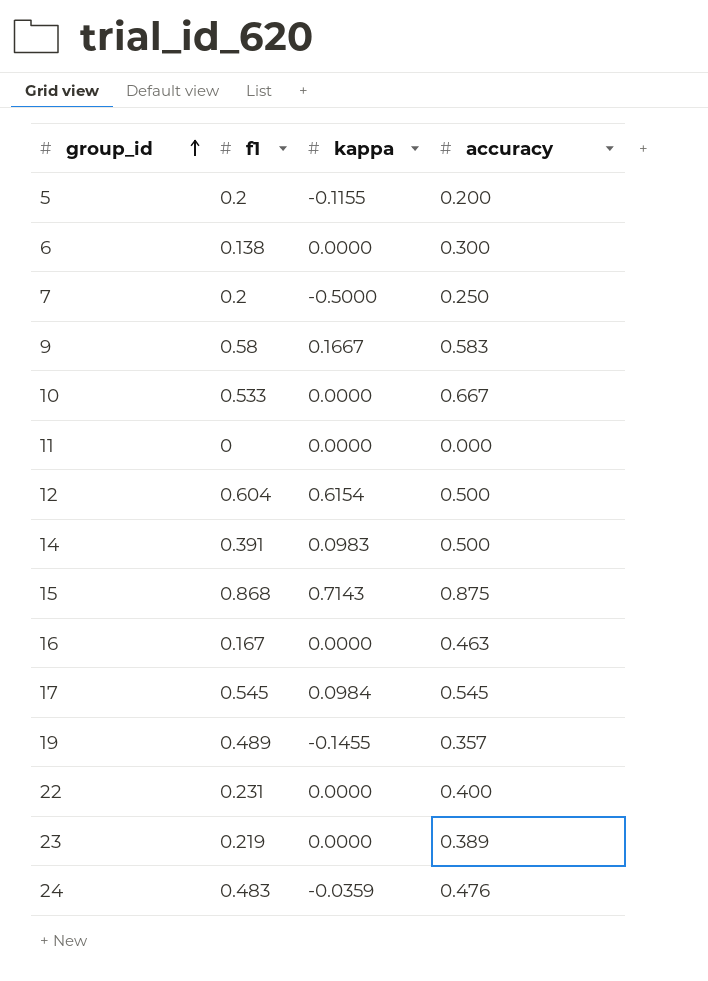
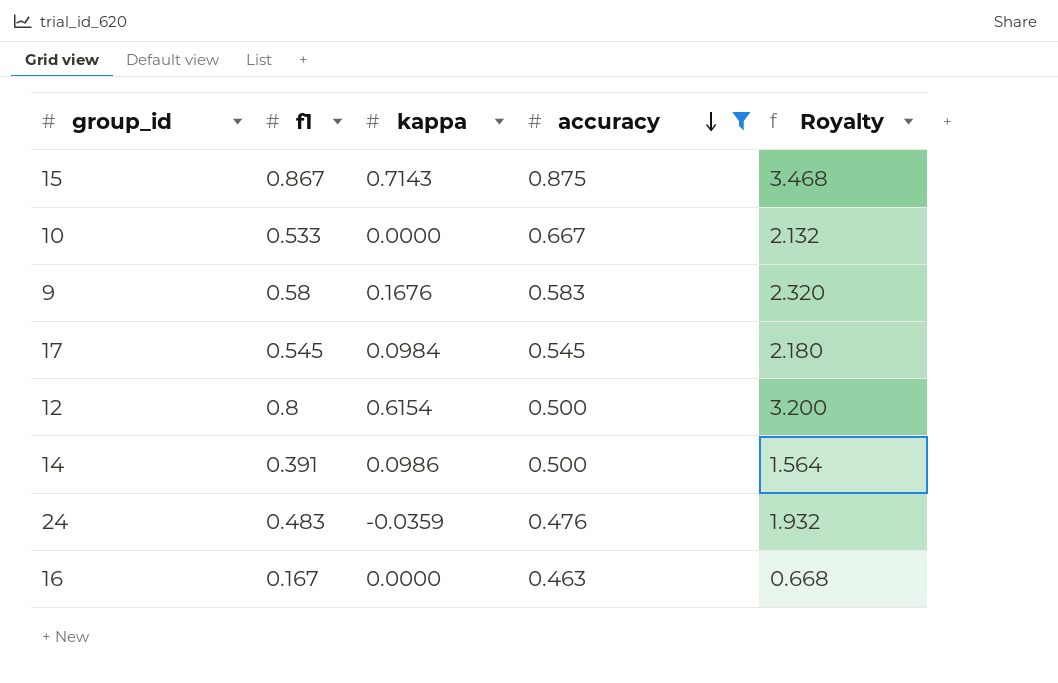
filter: none -> accuracy >= 0.463
row order: group_id ascending -> accuracy descending
column Royalty | formula: none -> [f1] * 4
15 | f1: 0.868 -> 0.867
9 | kappa: 0.1667 -> 0.1676
12 | f1: 0.604 -> 0.8
14 | kappa: 0.0983 -> 0.0986

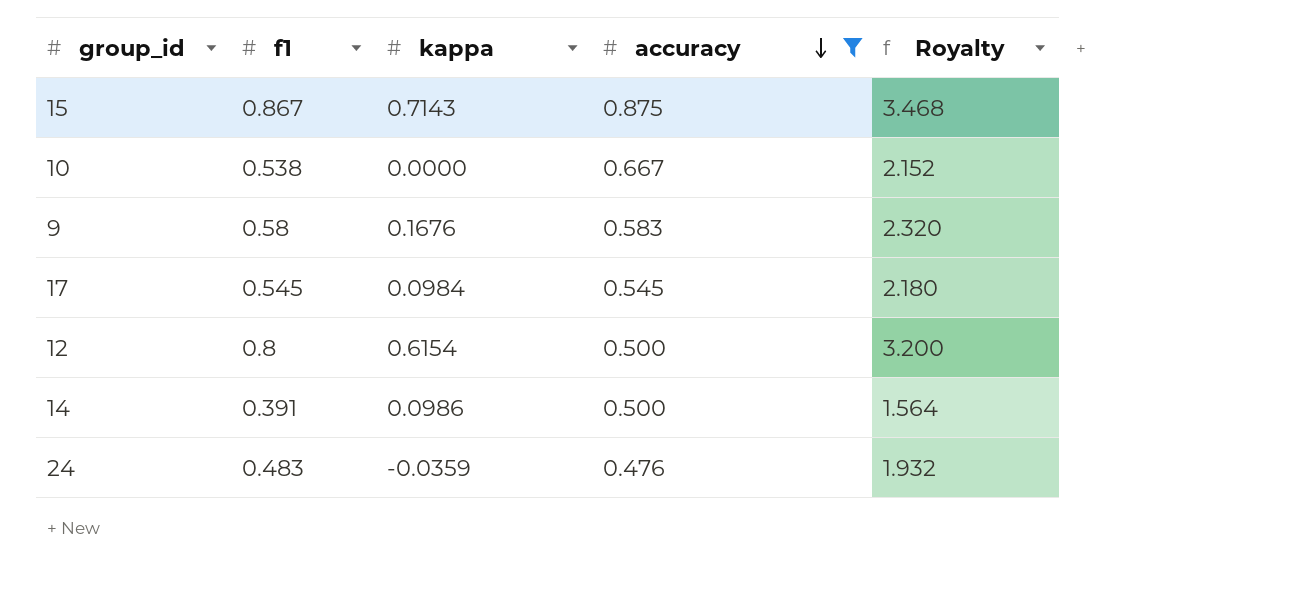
row 16: 0.167 | 0.0000 | 0.463 | 0.668 -> none
10 | f1: 0.533 -> 0.538
10 | Royalty: 2.132 -> 2.152

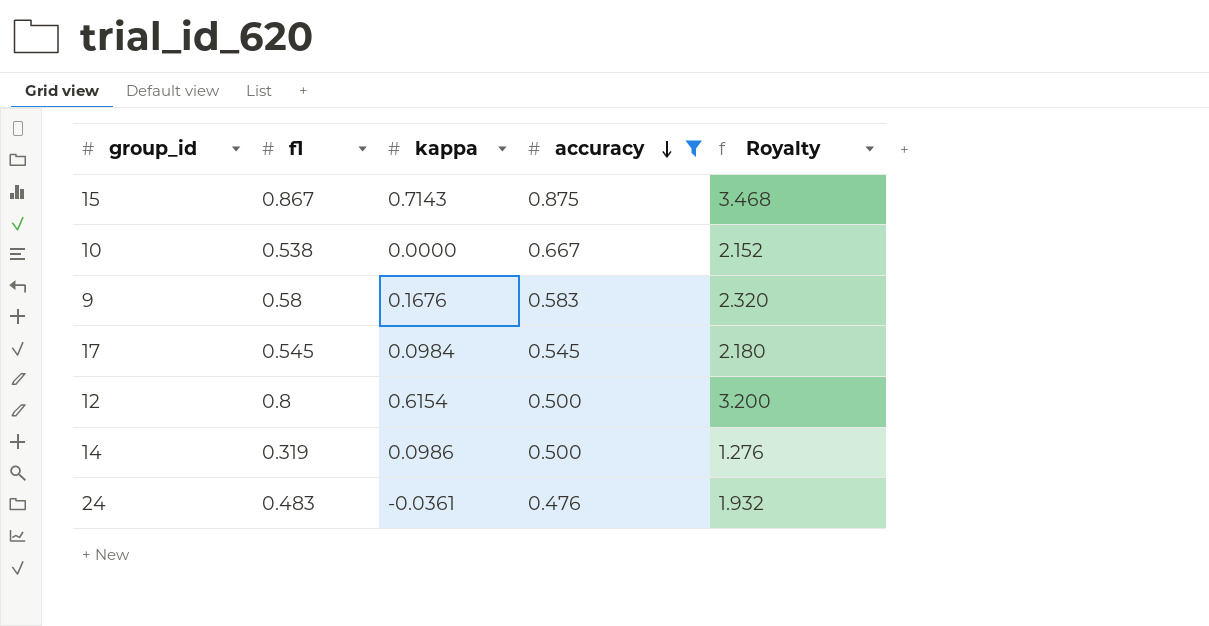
14 | f1: 0.391 -> 0.319
14 | Royalty: 1.564 -> 1.276
24 | kappa: -0.0359 -> -0.0361

